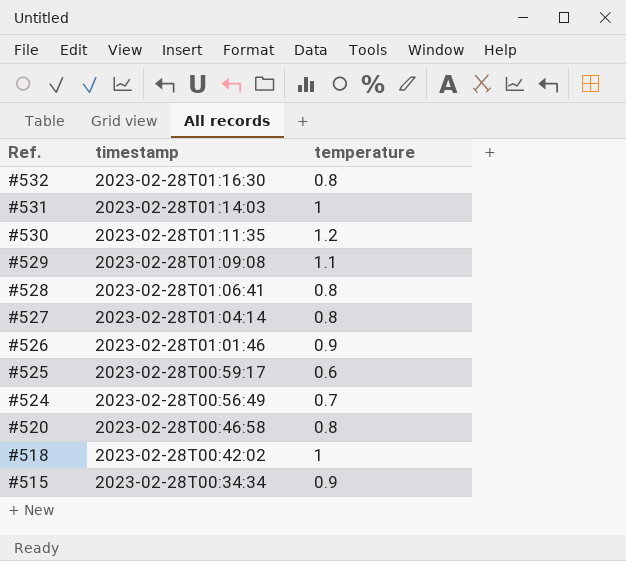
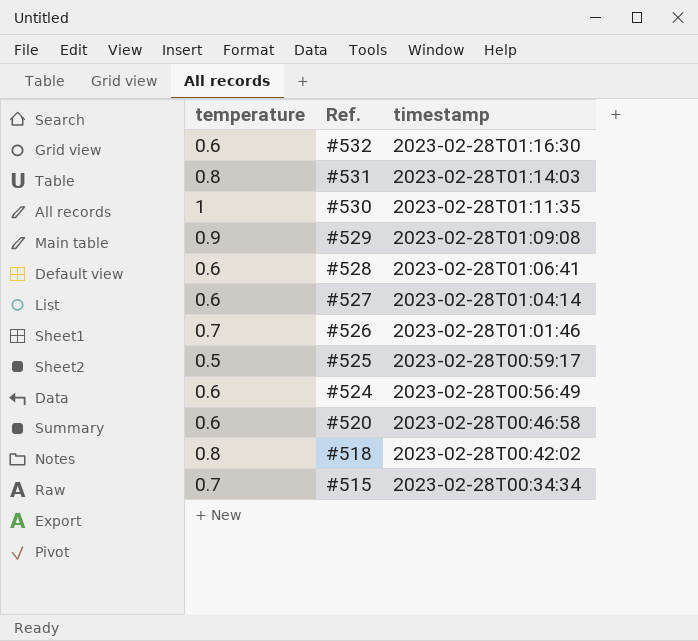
column temperature | position: 3 -> 1
#532 | temperature: 0.8 -> 0.6
#531 | temperature: 1 -> 0.8
#530 | temperature: 1.2 -> 1
#529 | temperature: 1.1 -> 0.9
#528 | temperature: 0.8 -> 0.6
#527 | temperature: 0.8 -> 0.6
#526 | temperature: 0.9 -> 0.7
#525 | temperature: 0.6 -> 0.5
#524 | temperature: 0.7 -> 0.6
#520 | temperature: 0.8 -> 0.6
#518 | temperature: 1 -> 0.8
#515 | temperature: 0.9 -> 0.7

